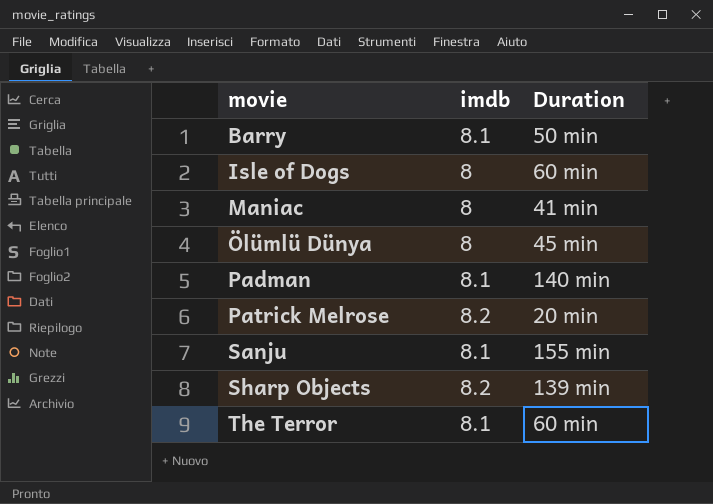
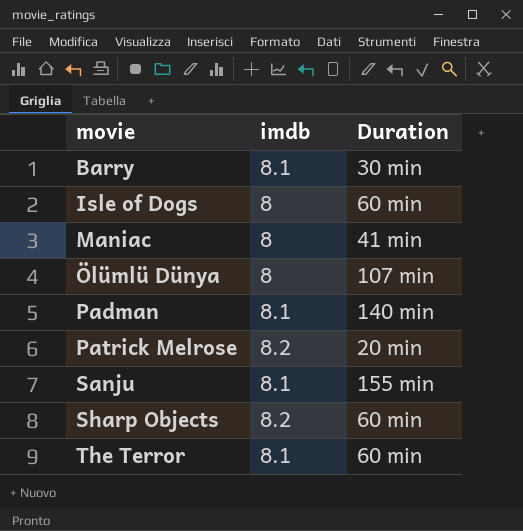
Barry | Duration: 50 min -> 30 min
Ölümlü Dünya | Duration: 45 min -> 107 min
Sharp Objects | Duration: 139 min -> 60 min

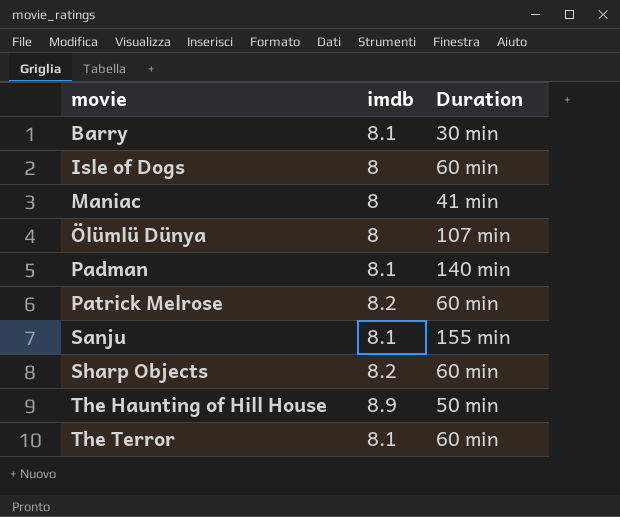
Patrick Melrose | Duration: 20 min -> 60 min
row The Haunting of Hill House: none -> 8.9 | 50 min

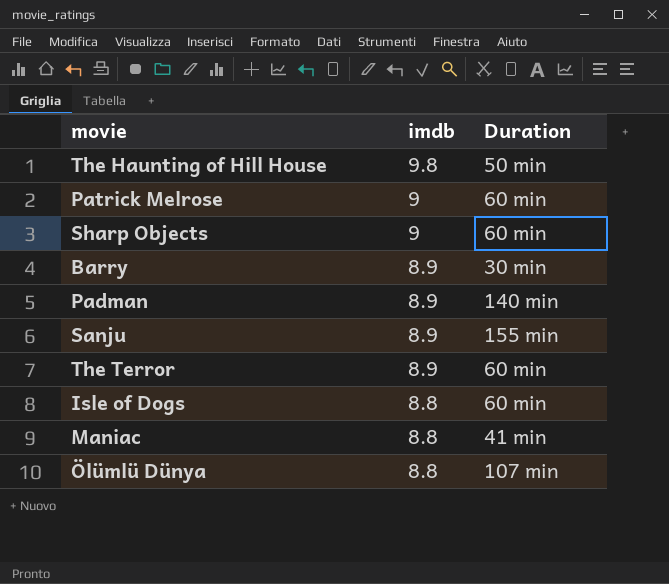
row order: movie ascending -> imdb descending
The Haunting of Hill House | imdb: 8.9 -> 9.8
Patrick Melrose | imdb: 8.2 -> 9
Sharp Objects | imdb: 8.2 -> 9
Barry | imdb: 8.1 -> 8.9
Padman | imdb: 8.1 -> 8.9
Sanju | imdb: 8.1 -> 8.9
The Terror | imdb: 8.1 -> 8.9
Isle of Dogs | imdb: 8 -> 8.8
Maniac | imdb: 8 -> 8.8
Ölümlü Dünya | imdb: 8 -> 8.8

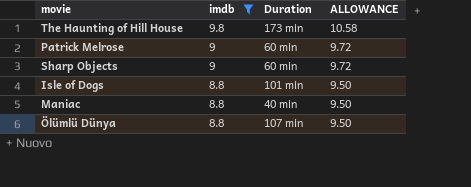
filter: none -> imdb != 8.9
column ALLOWANCE | formula: none -> [imdb] * 1.08
The Haunting of Hill House | Duration: 50 min -> 173 min
Isle of Dogs | Duration: 60 min -> 101 min
Maniac | Duration: 41 min -> 40 min

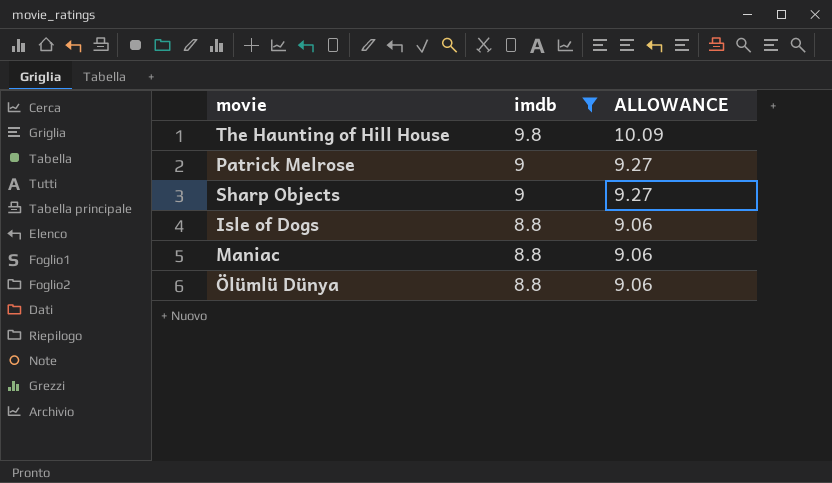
column Duration | position: 3 -> none
column ALLOWANCE | formula: [imdb] * 1.08 -> [imdb] * 1.03

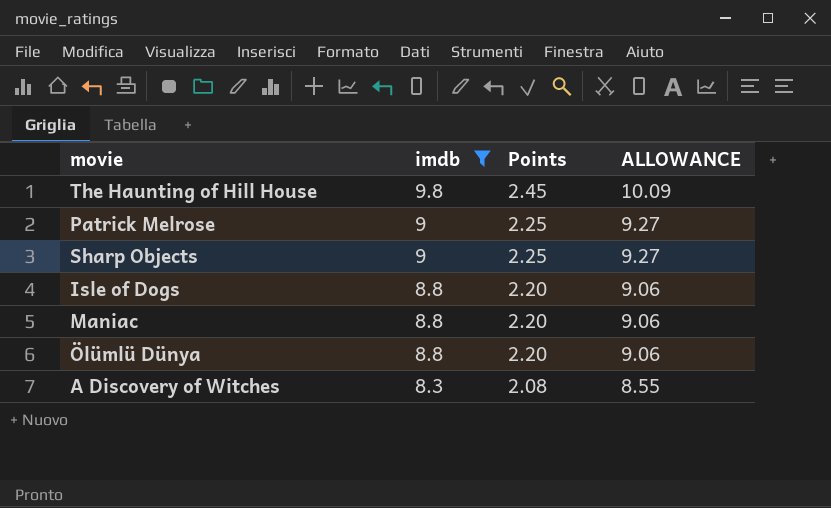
column Points | formula: none -> [imdb] * 0.25
row A Discovery of Witches: none -> 8.3 | 2.08 | 8.55

